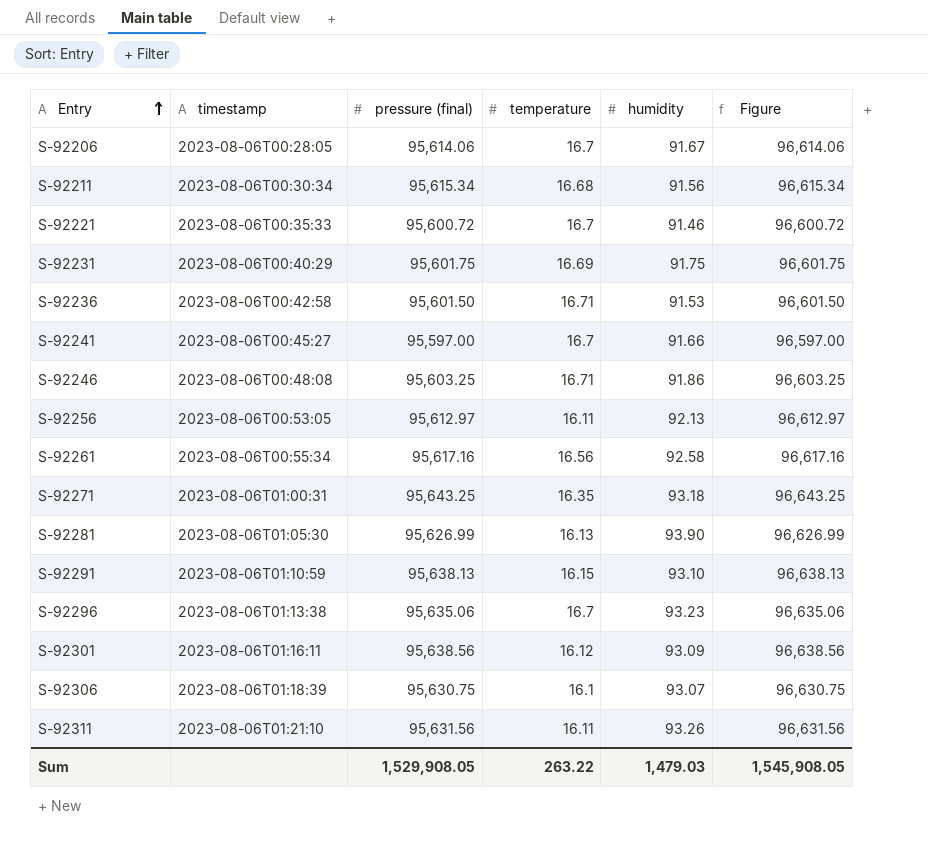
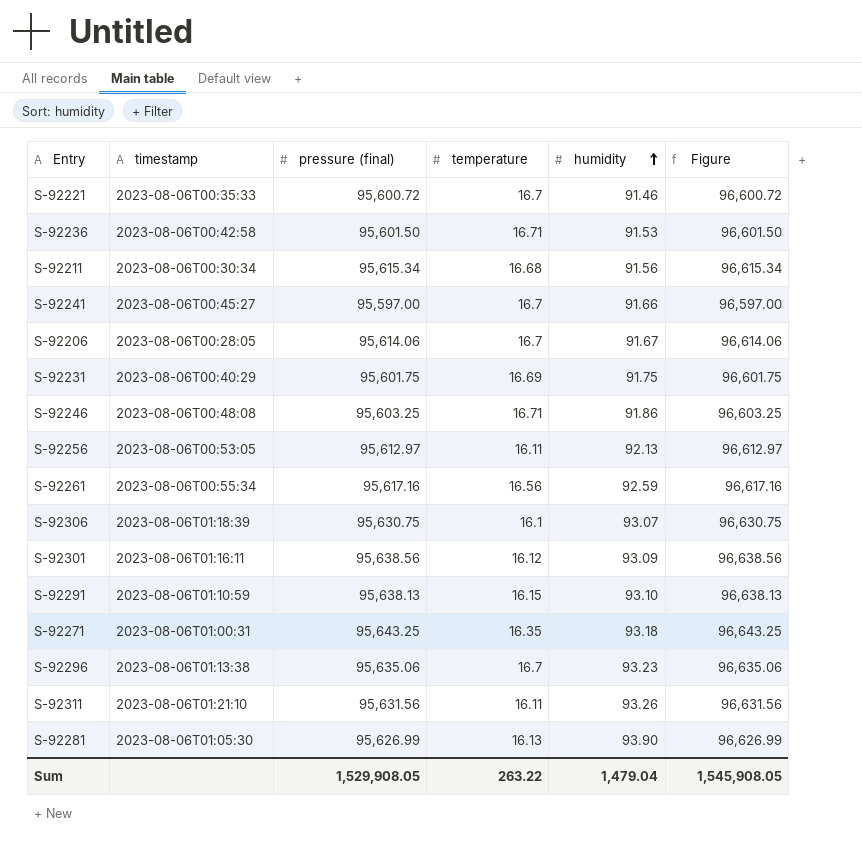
row order: Entry ascending -> humidity ascending
S-92261 | humidity: 92.58 -> 92.59
Sum | humidity: 1,479.03 -> 1,479.04

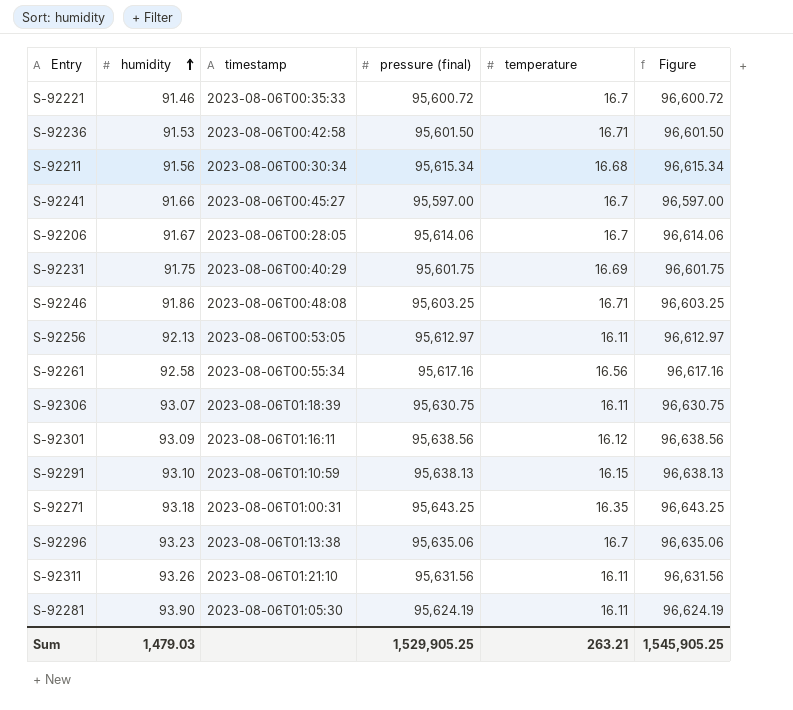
column humidity | position: 5 -> 2
S-92261 | humidity: 92.59 -> 92.58
S-92306 | temperature: 16.1 -> 16.11
S-92281 | pressure (final): 95,626.99 -> 95,624.19
S-92281 | temperature: 16.13 -> 16.11
S-92281 | Figure: 96,626.99 -> 96,624.19
Sum | humidity: 1,479.04 -> 1,479.03
Sum | pressure (final): 1,529,908.05 -> 1,529,905.25
Sum | temperature: 263.22 -> 263.21
Sum | Figure: 1,545,908.05 -> 1,545,905.25

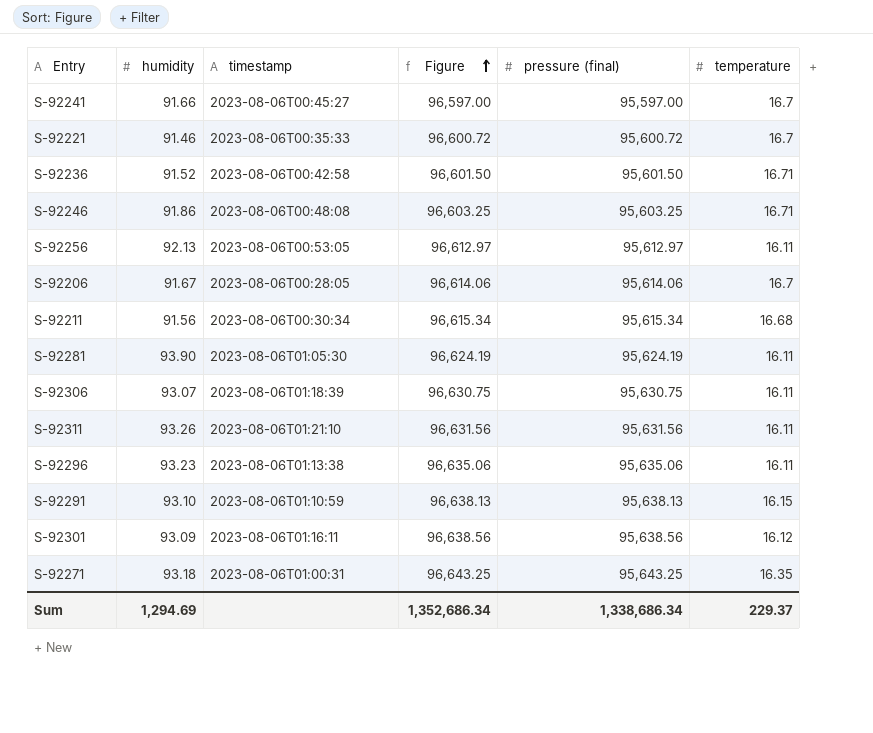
row order: humidity ascending -> Figure ascending
column Figure | position: 6 -> 4
row S-92231: 91.75 | 2023-08-06T00:40:29 | 95,601.75 | 16.69 | 96,601.75 -> none
row S-92261: 92.58 | 2023-08-06T00:55:34 | 95,617.16 | 16.56 | 96,617.16 -> none
S-92236 | humidity: 91.53 -> 91.52
S-92296 | temperature: 16.7 -> 16.11
Sum | humidity: 1,479.03 -> 1,294.69
Sum | Figure: 1,545,905.25 -> 1,352,686.34
Sum | pressure (final): 1,529,905.25 -> 1,338,686.34
Sum | temperature: 263.21 -> 229.37

